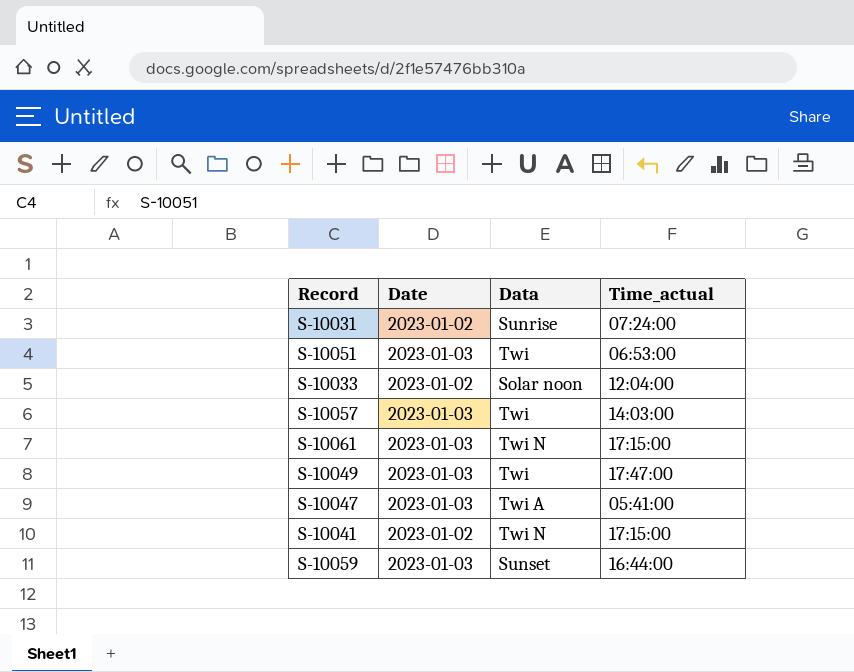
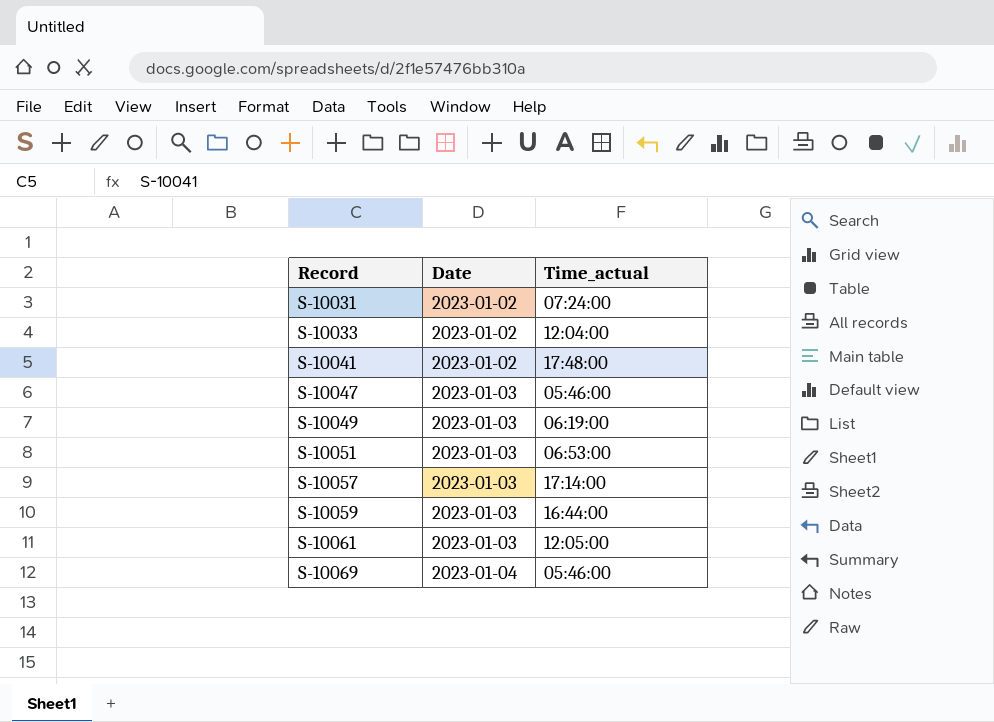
row order: none -> Record ascending
column Data | position: 3 -> none
S-10041 | Time_actual: 17:15:00 -> 17:48:00
S-10047 | Time_actual: 05:41:00 -> 05:46:00
S-10049 | Time_actual: 17:47:00 -> 06:19:00
S-10057 | Time_actual: 14:03:00 -> 17:14:00
S-10061 | Time_actual: 17:15:00 -> 12:05:00
row S-10069: none -> 2023-01-04 | 05:46:00

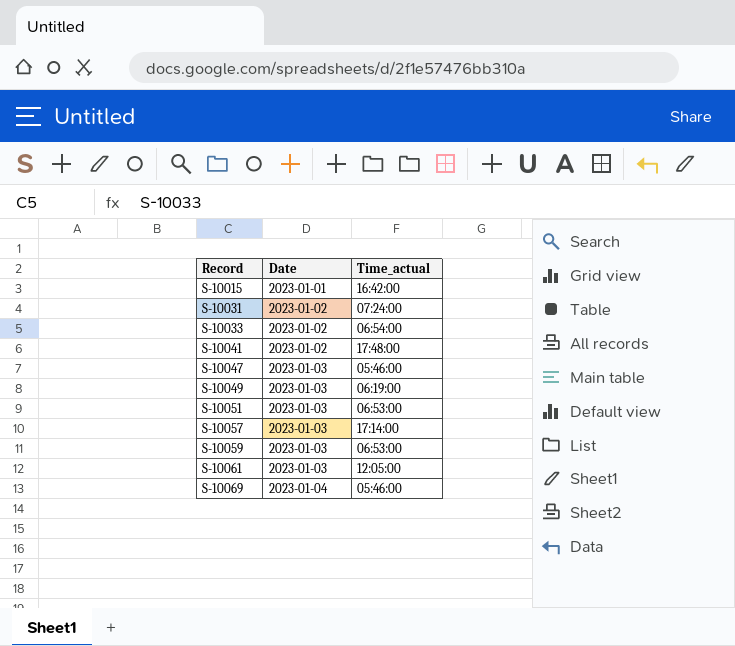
row S-10015: none -> 2023-01-01 | 16:42:00
S-10033 | Time_actual: 12:04:00 -> 06:54:00
S-10059 | Time_actual: 16:44:00 -> 06:53:00

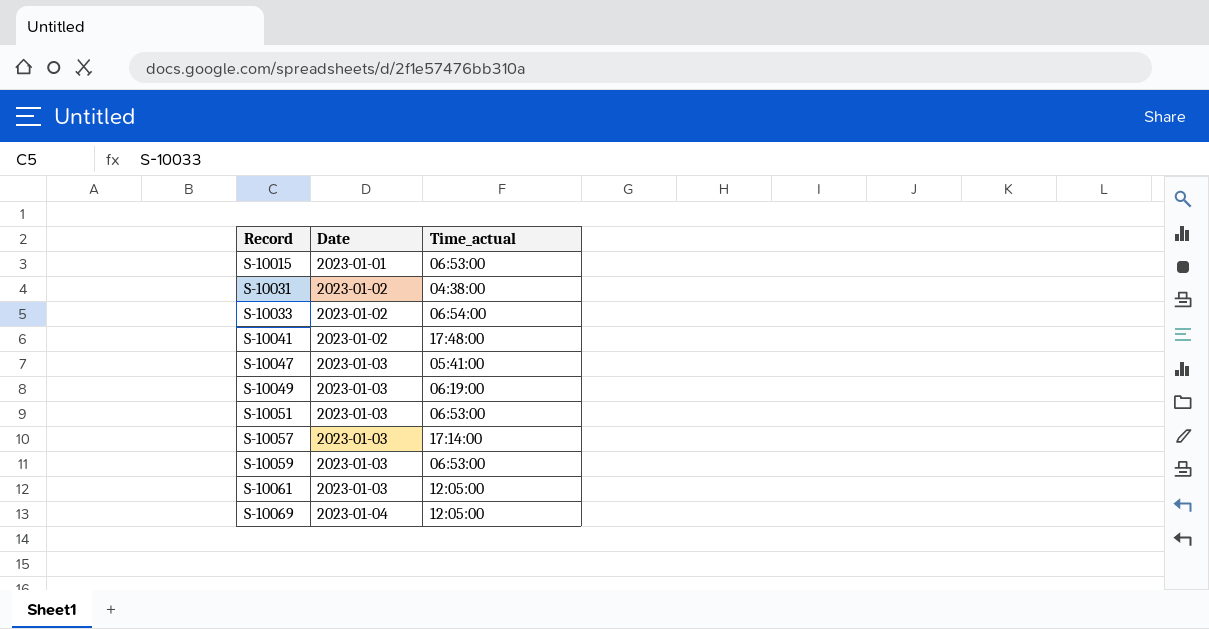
S-10015 | Time_actual: 16:42:00 -> 06:53:00
S-10031 | Time_actual: 07:24:00 -> 04:38:00
S-10047 | Time_actual: 05:46:00 -> 05:41:00
S-10069 | Time_actual: 05:46:00 -> 12:05:00

